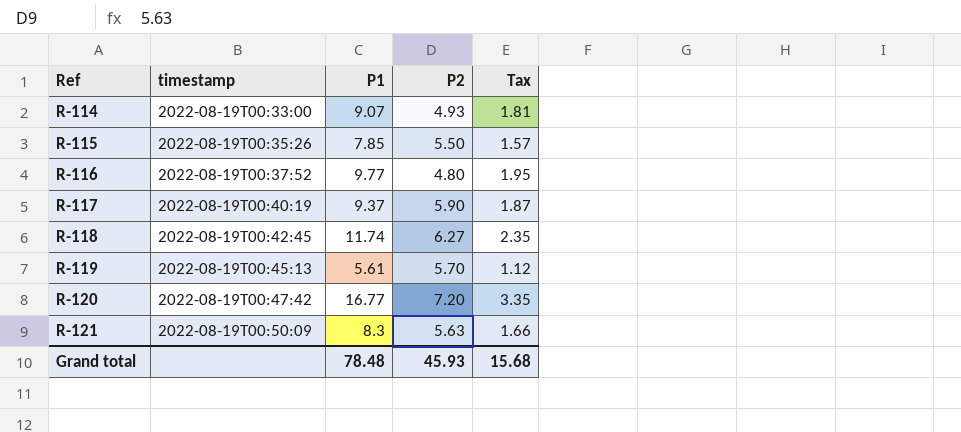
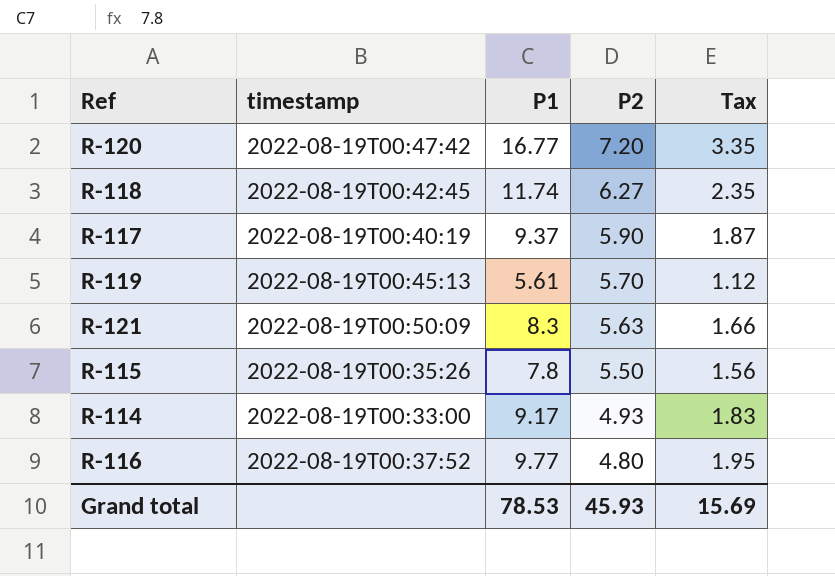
row order: Ref ascending -> P2 descending
R-115 | P1: 7.85 -> 7.8
R-115 | Tax: 1.57 -> 1.56
R-114 | P1: 9.07 -> 9.17
R-114 | Tax: 1.81 -> 1.83
Grand total | P1: 78.48 -> 78.53
Grand total | Tax: 15.68 -> 15.69

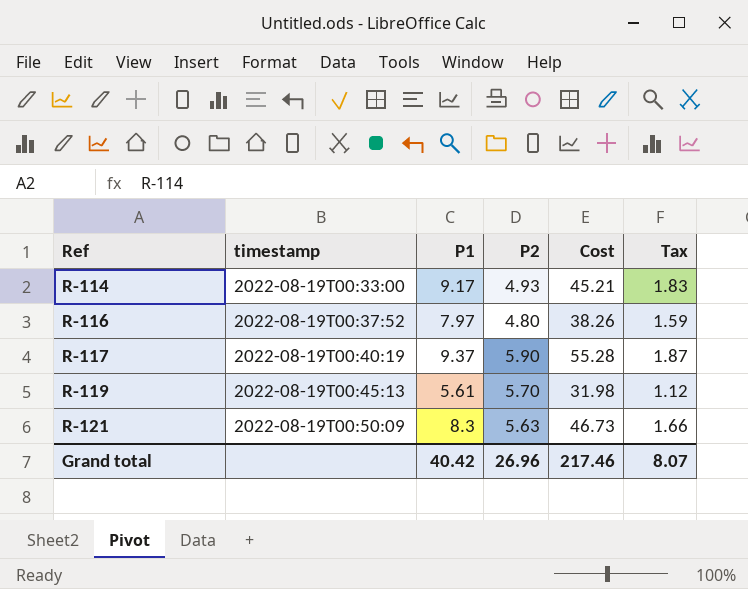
row order: P2 descending -> Ref ascending
column Cost | formula: none -> [P1] * [P2]
row R-120: 2022-08-19T00:47:42 | 16.77 | 7.20 | 3.35 -> none
row R-118: 2022-08-19T00:42:45 | 11.74 | 6.27 | 2.35 -> none
row R-115: 2022-08-19T00:35:26 | 7.8 | 5.50 | 1.56 -> none
R-116 | P1: 9.77 -> 7.97
R-116 | Tax: 1.95 -> 1.59
Grand total | P1: 78.53 -> 40.42
Grand total | P2: 45.93 -> 26.96
Grand total | Tax: 15.69 -> 8.07

